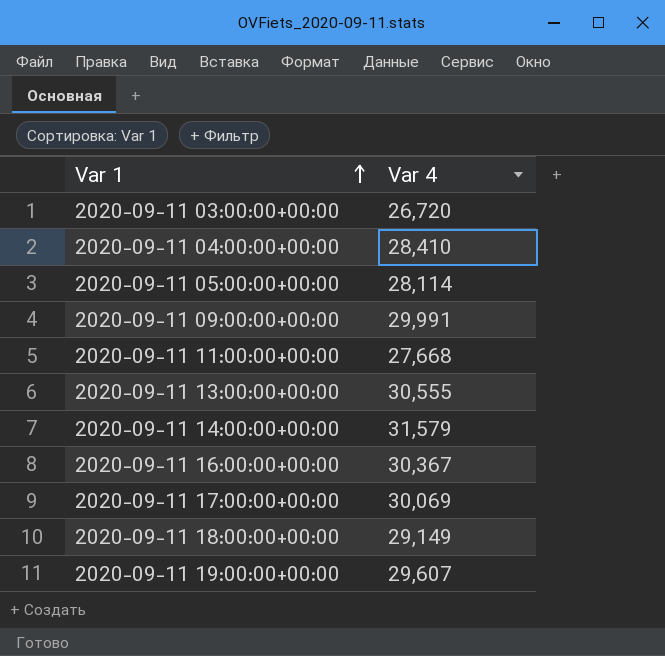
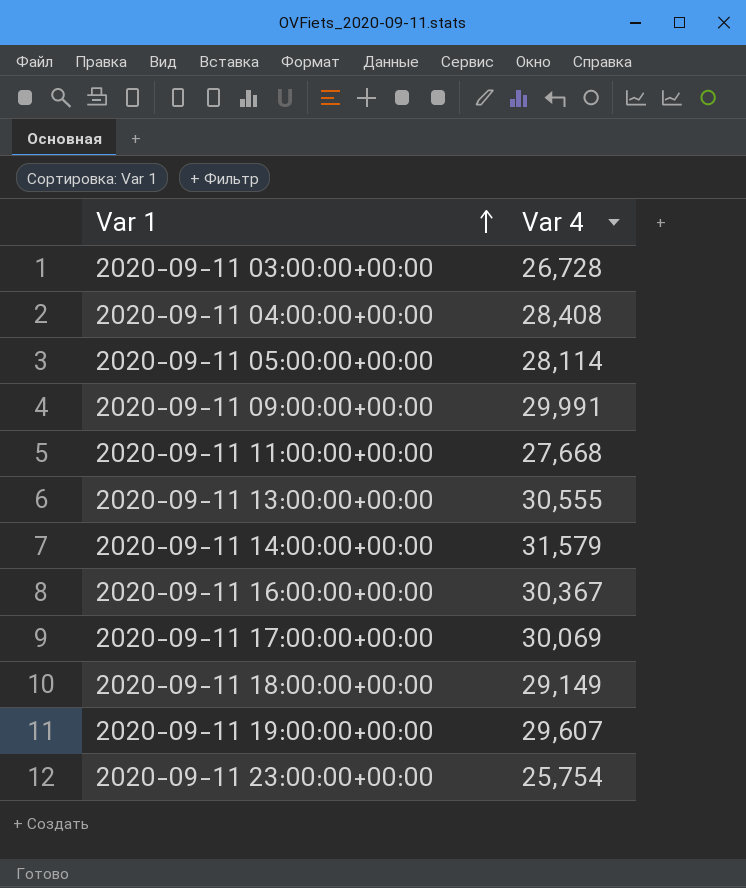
2020-09-11 03:00:00+00:00 | Var 4: 26,720 -> 26,728
2020-09-11 04:00:00+00:00 | Var 4: 28,410 -> 28,408
row 2020-09-11 23:00:00+00:00: none -> 25,754

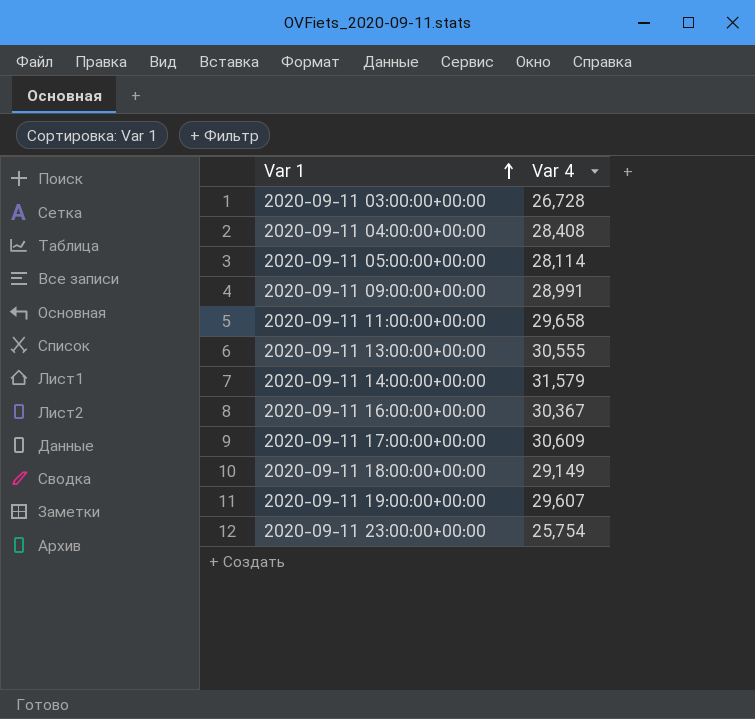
2020-09-11 09:00:00+00:00 | Var 4: 29,991 -> 28,991
2020-09-11 11:00:00+00:00 | Var 4: 27,668 -> 29,658
2020-09-11 17:00:00+00:00 | Var 4: 30,069 -> 30,609

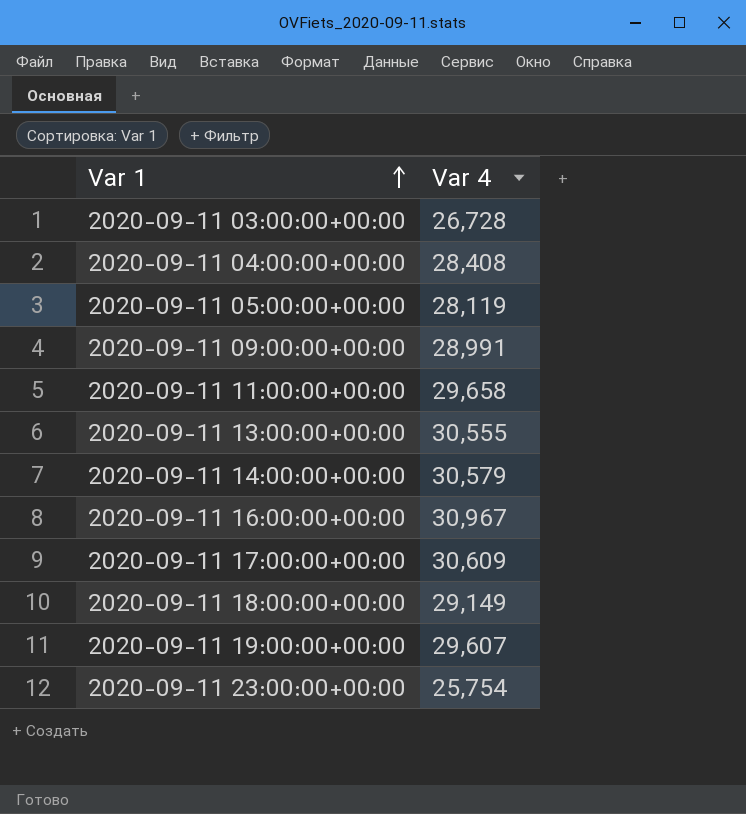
2020-09-11 05:00:00+00:00 | Var 4: 28,114 -> 28,119
2020-09-11 14:00:00+00:00 | Var 4: 31,579 -> 30,579
2020-09-11 16:00:00+00:00 | Var 4: 30,367 -> 30,967

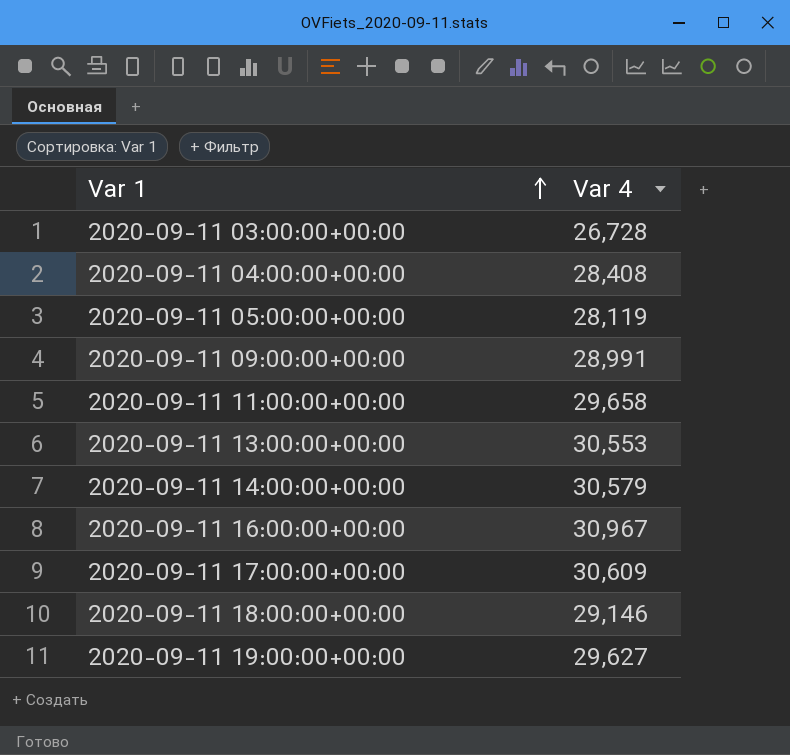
row 2020-09-11 23:00:00+00:00: 25,754 -> none
2020-09-11 13:00:00+00:00 | Var 4: 30,555 -> 30,553
2020-09-11 18:00:00+00:00 | Var 4: 29,149 -> 29,146
2020-09-11 19:00:00+00:00 | Var 4: 29,607 -> 29,627

